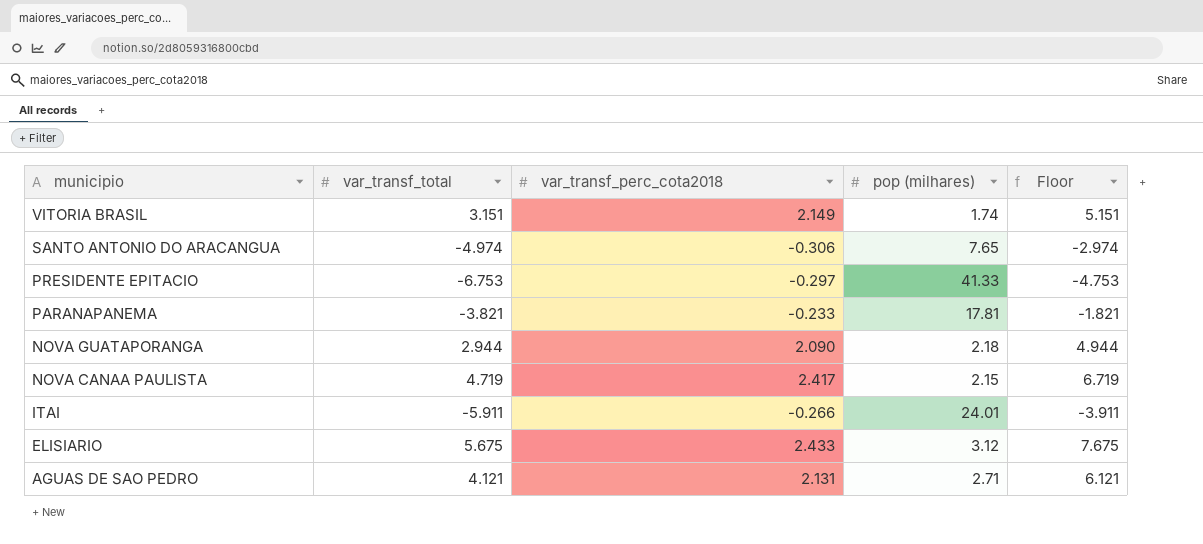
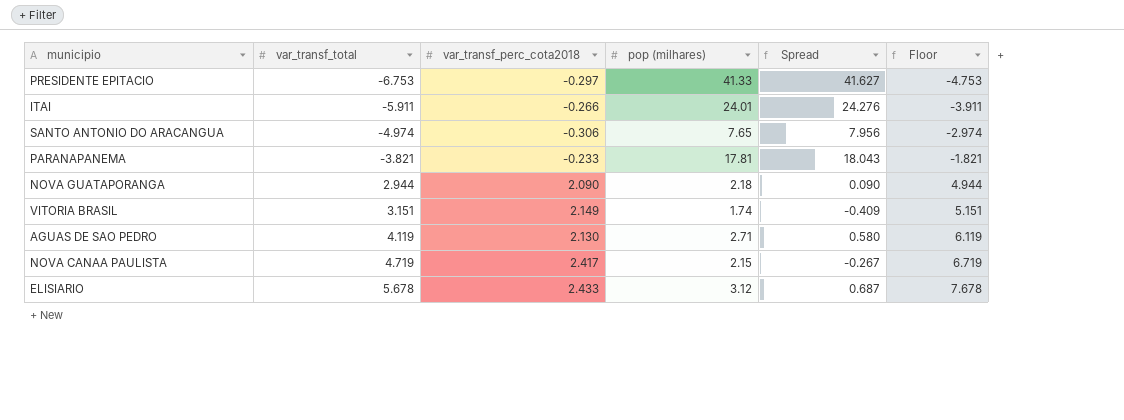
row order: municipio descending -> var_transf_total ascending
column Spread | formula: none -> [pop (milhares)] - [var_transf_perc_cota2018]
AGUAS DE SAO PEDRO | var_transf_total: 4.121 -> 4.119
AGUAS DE SAO PEDRO | var_transf_perc_cota2018: 2.131 -> 2.130
AGUAS DE SAO PEDRO | Floor: 6.121 -> 6.119
ELISIARIO | var_transf_total: 5.675 -> 5.678
ELISIARIO | Floor: 7.675 -> 7.678

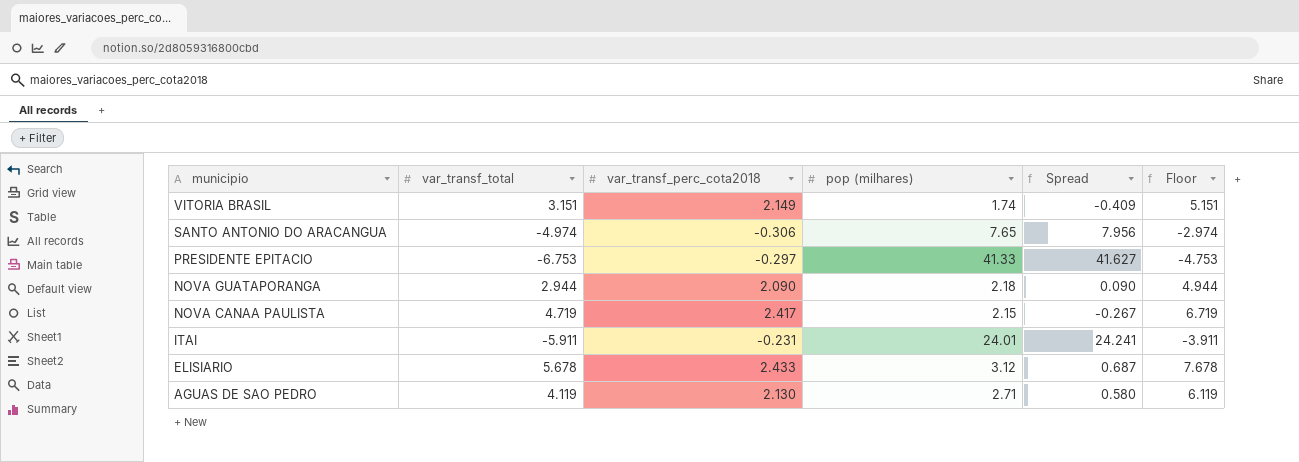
row order: var_transf_total ascending -> municipio descending
row PARANAPANEMA: -3.821 | -0.233 | 17.81 | 18.043 | -1.821 -> none
ITAI | var_transf_perc_cota2018: -0.266 -> -0.231
ITAI | Spread: 24.276 -> 24.241

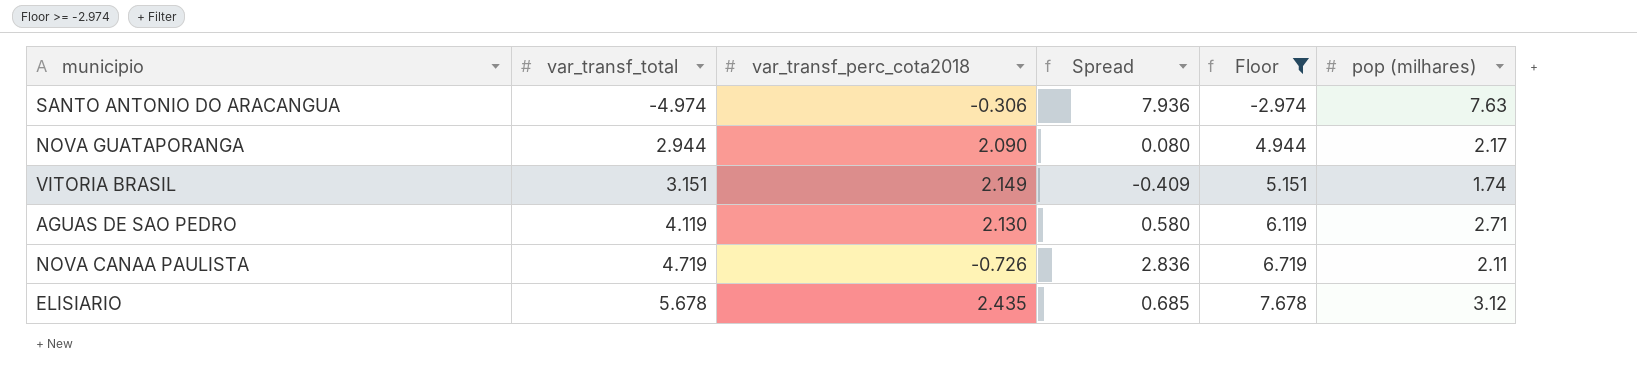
filter: none -> Floor >= -2.974
row order: municipio descending -> var_transf_total ascending
column pop (milhares) | position: 4 -> 6
SANTO ANTONIO DO ARACANGUA | Spread: 7.956 -> 7.936
SANTO ANTONIO DO ARACANGUA | pop (milhares): 7.65 -> 7.63
NOVA GUATAPORANGA | Spread: 0.090 -> 0.080
NOVA GUATAPORANGA | pop (milhares): 2.18 -> 2.17
NOVA CANAA PAULISTA | var_transf_perc_cota2018: 2.417 -> -0.726
NOVA CANAA PAULISTA | Spread: -0.267 -> 2.836
NOVA CANAA PAULISTA | pop (milhares): 2.15 -> 2.11
ELISIARIO | var_transf_perc_cota2018: 2.433 -> 2.435
ELISIARIO | Spread: 0.687 -> 0.685

